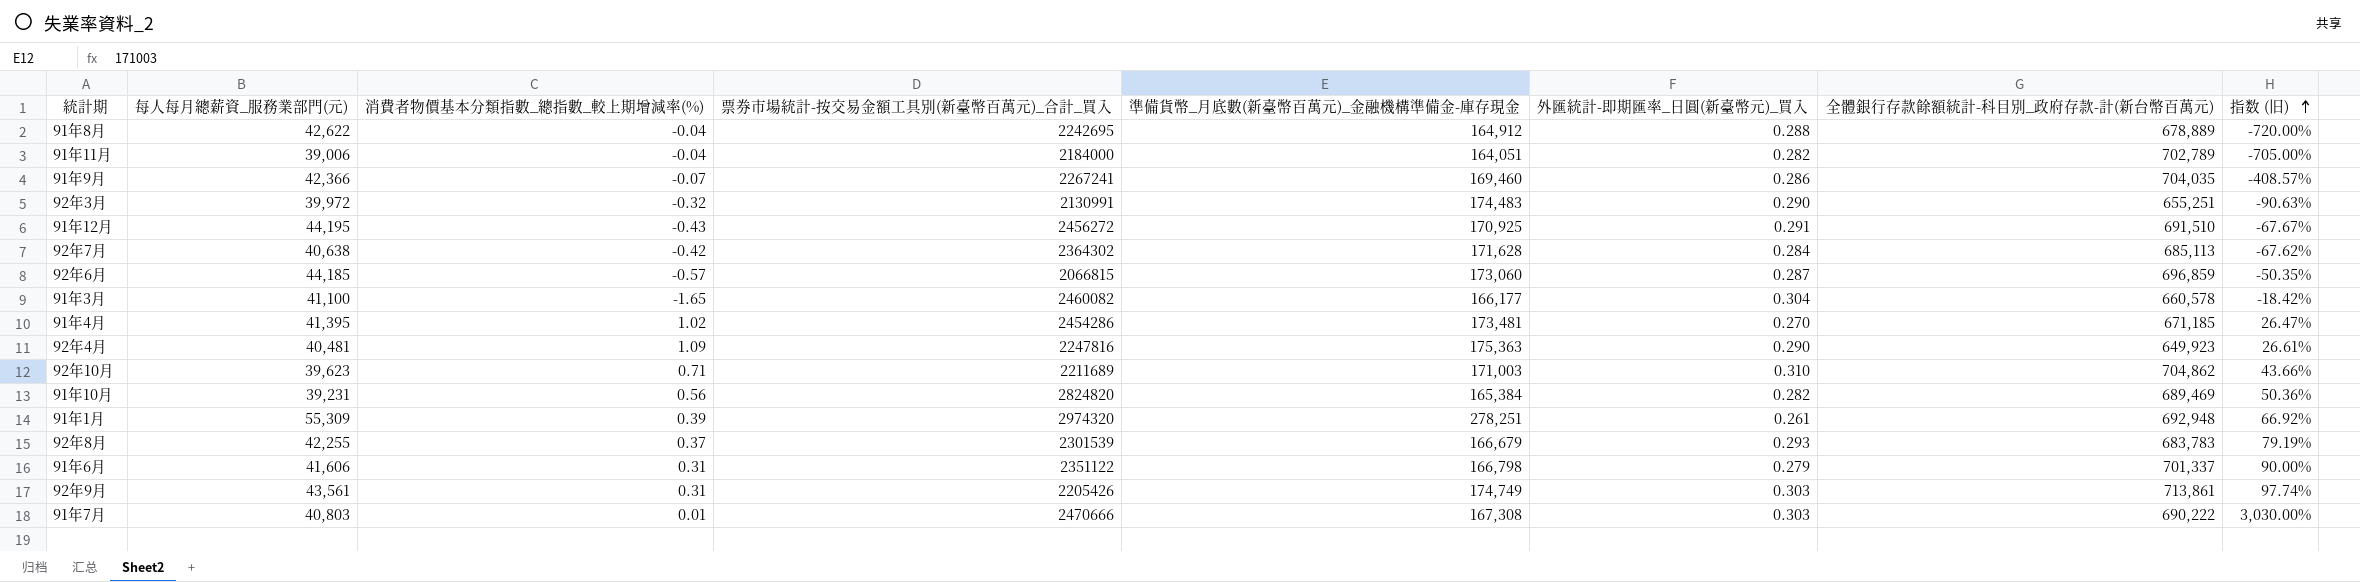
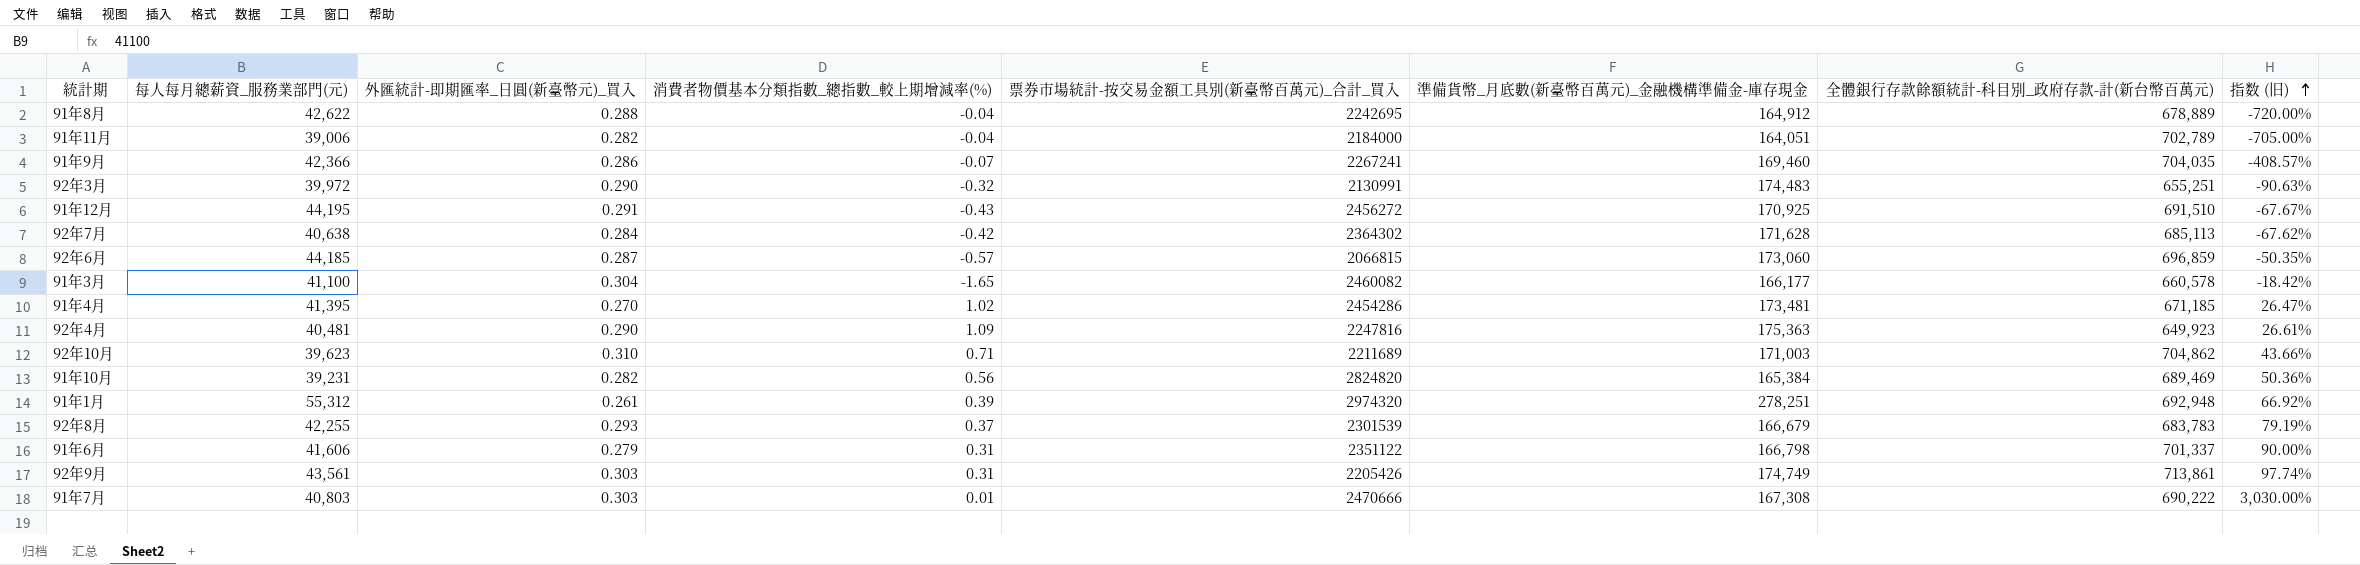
column 外匯統計-即期匯率_日圓(新臺幣元)_買入 | position: 6 -> 3
91年1月 | 每人每月總薪資_服務業部門(元): 55,309 -> 55,312

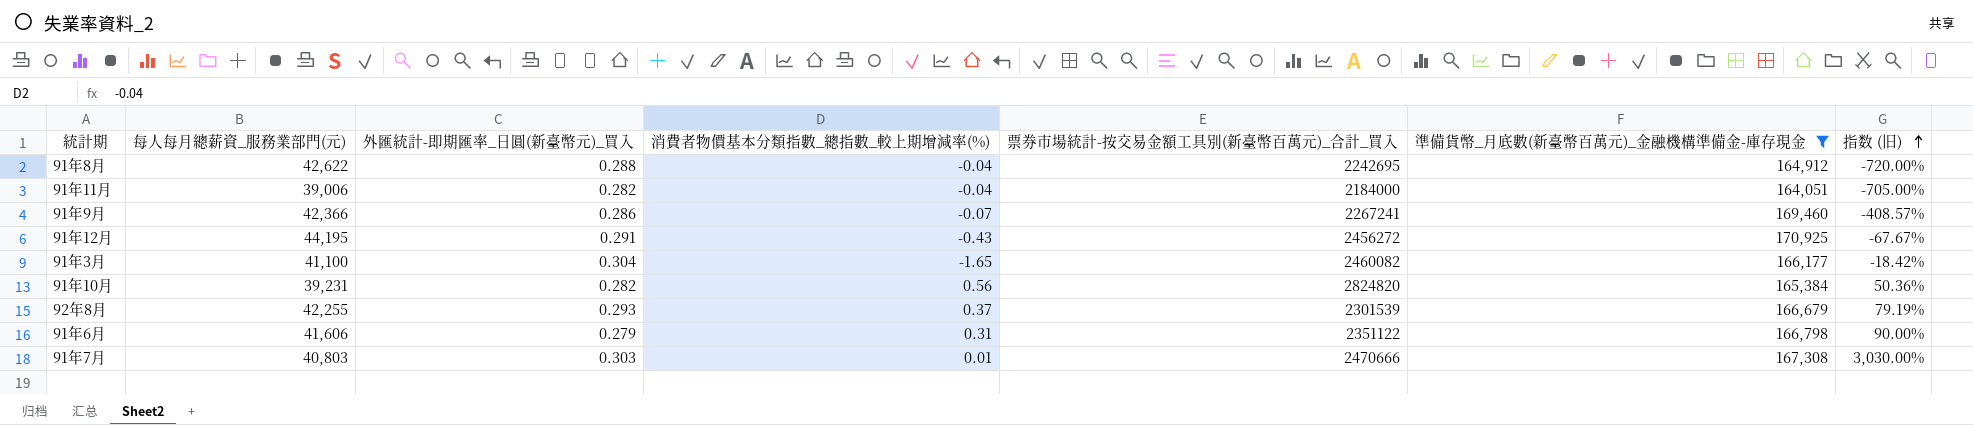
filter: none -> 準備貨幣_月底數(新臺幣百萬元)_金融機構準備金-庫存現金 <= 170,925
column 全體銀行存款餘額統計-科目別_政府存款-計(新台幣百萬元) | position: 7 -> none

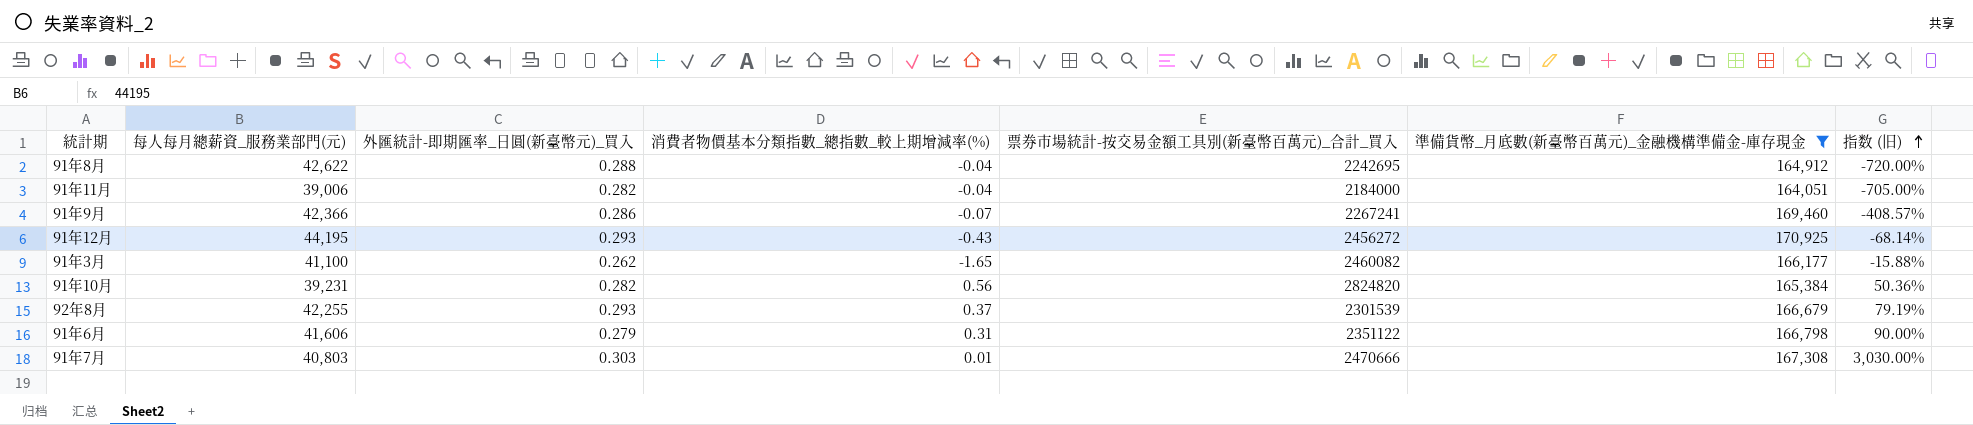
91年12月 | 外匯統計-即期匯率_日圓(新臺幣元)_買入: 0.291 -> 0.293
91年12月 | 指数 (旧): -67.67% -> -68.14%
91年3月 | 外匯統計-即期匯率_日圓(新臺幣元)_買入: 0.304 -> 0.262
91年3月 | 指数 (旧): -18.42% -> -15.88%

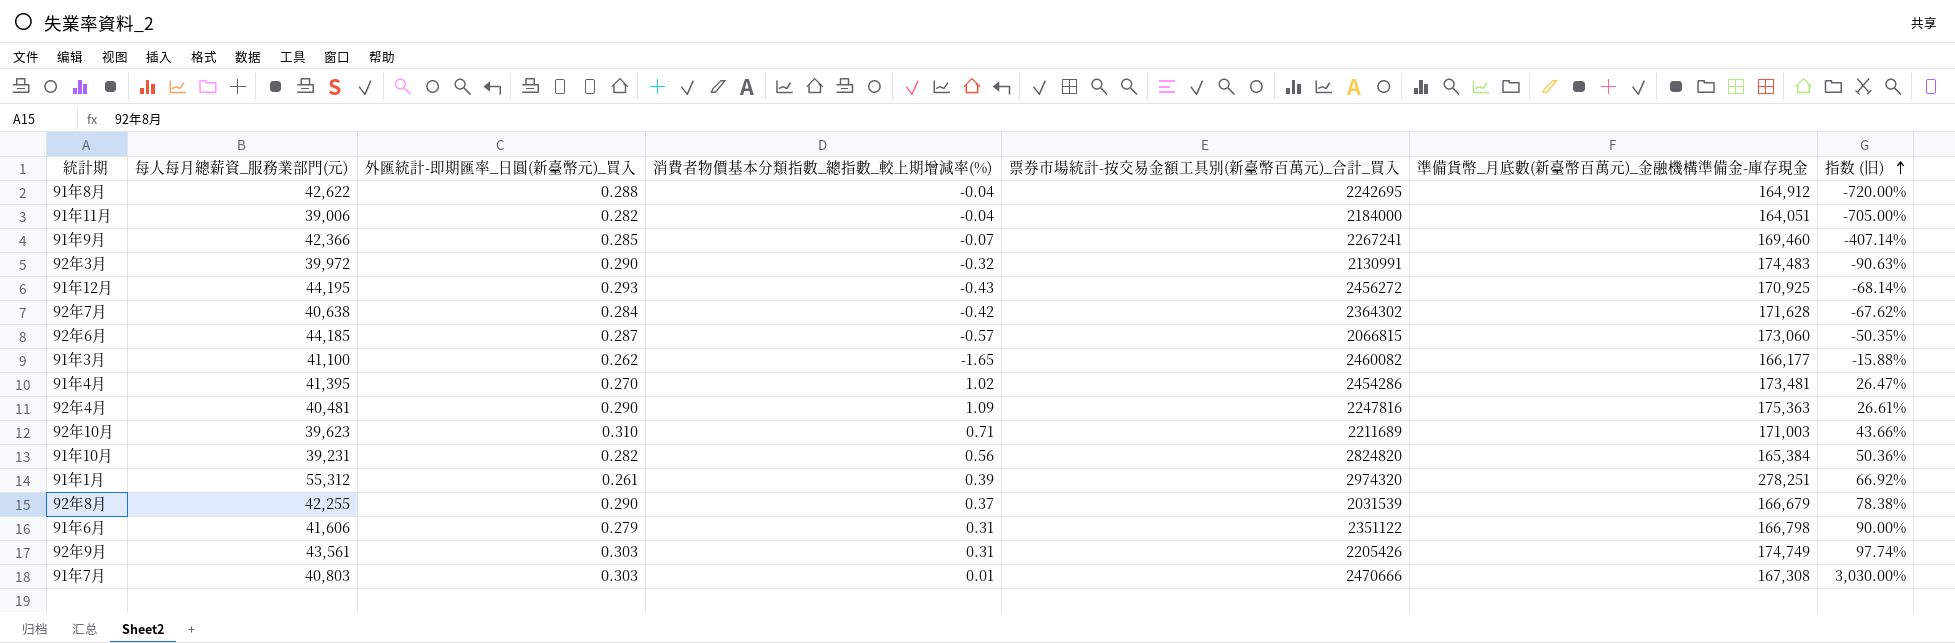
filter: 準備貨幣_月底數(新臺幣百萬元)_金融機構準備金-庫存現金 <= 170,925 -> none
91年9月 | 外匯統計-即期匯率_日圓(新臺幣元)_買入: 0.286 -> 0.285
91年9月 | 指数 (旧): -408.57% -> -407.14%
92年8月 | 外匯統計-即期匯率_日圓(新臺幣元)_買入: 0.293 -> 0.290
92年8月 | 票券市場統計-按交易金額工具別(新臺幣百萬元)_合計_買入: 2301539 -> 2031539
92年8月 | 指数 (旧): 79.19% -> 78.38%

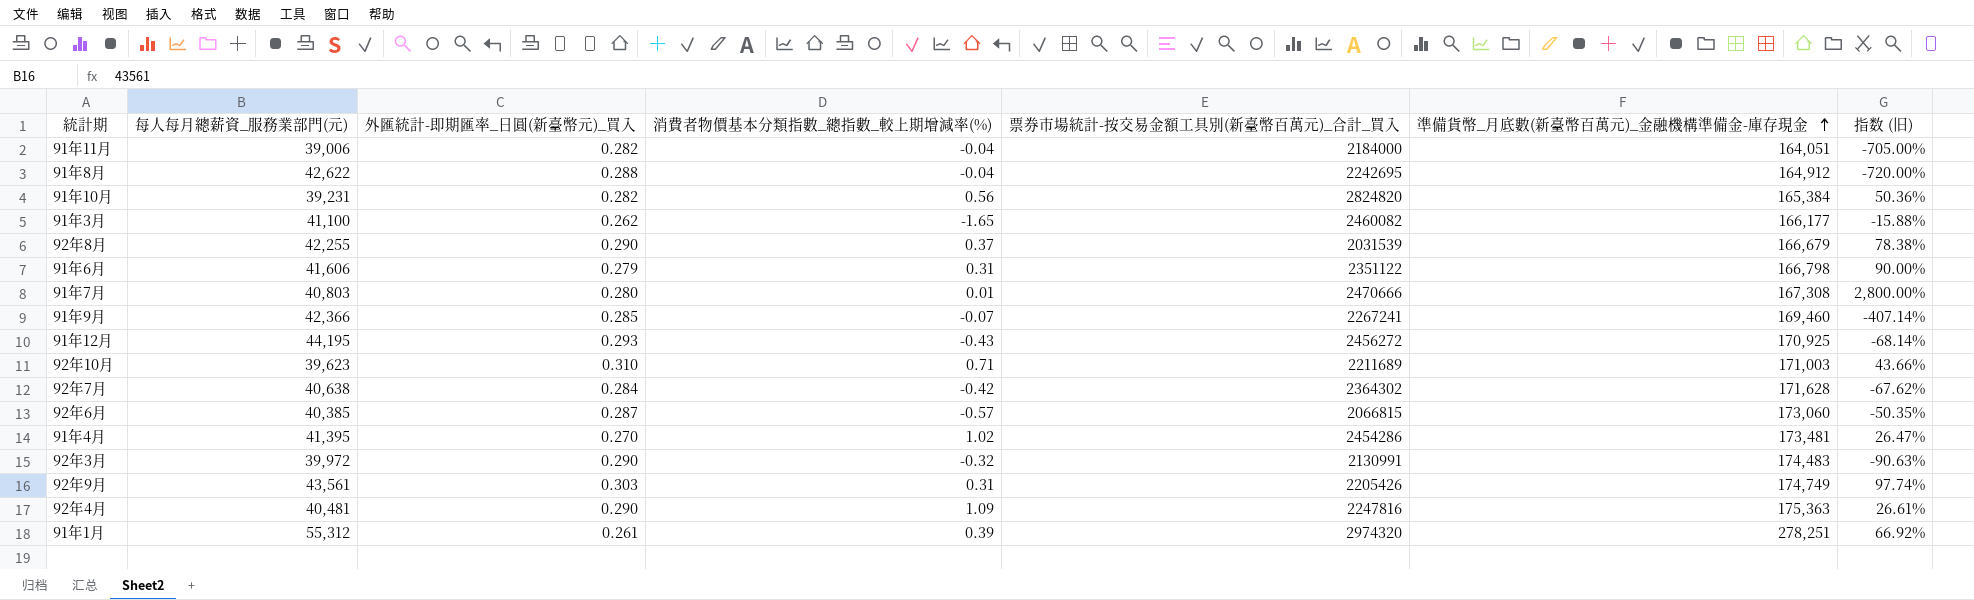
row order: 指数 (旧) ascending -> 準備貨幣_月底數(新臺幣百萬元)_金融機構準備金-庫存現金 ascending
91年7月 | 外匯統計-即期匯率_日圓(新臺幣元)_買入: 0.303 -> 0.280
91年7月 | 指数 (旧): 3,030.00% -> 2,800.00%
92年6月 | 每人每月總薪資_服務業部門(元): 44,185 -> 40,385

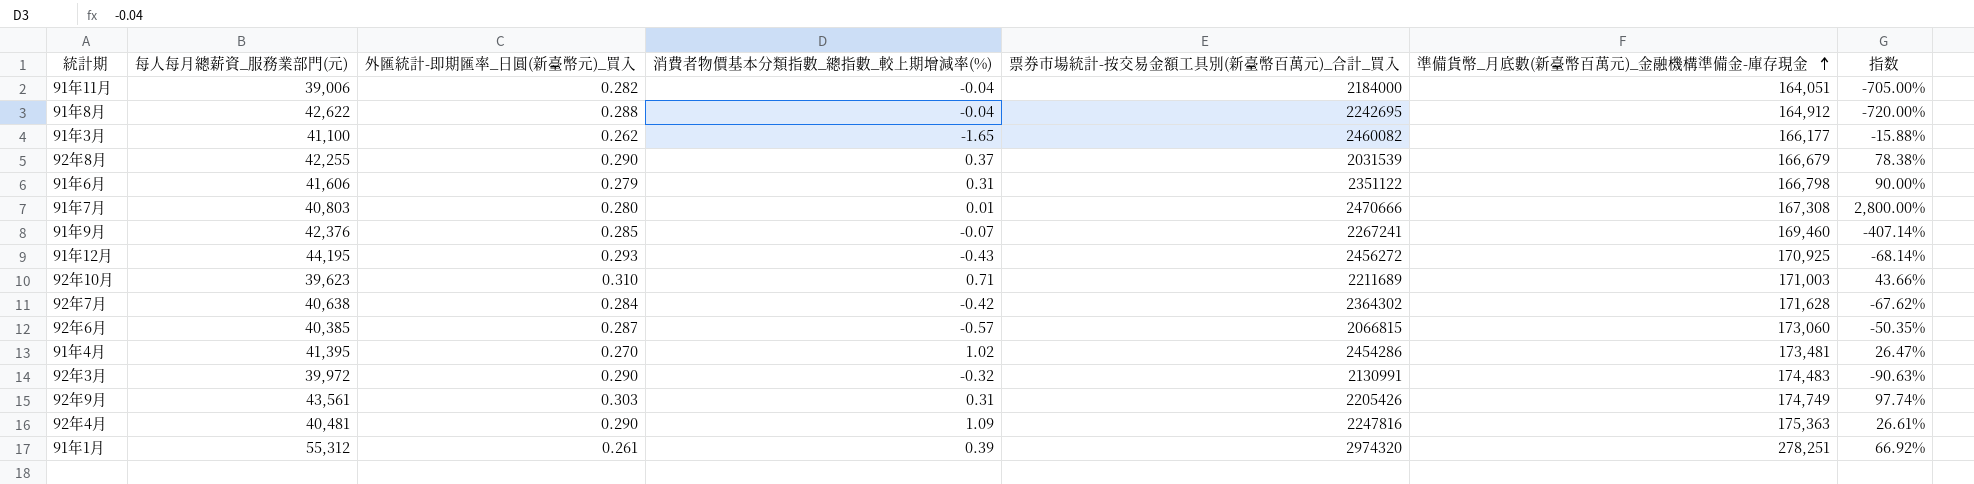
column name: 指数 (旧) -> 指数
row 91年10月: 39,231 | 0.282 | 0.56 | 2824820 | 165,384 | 50.36% -> none
91年9月 | 每人每月總薪資_服務業部門(元): 42,366 -> 42,376

